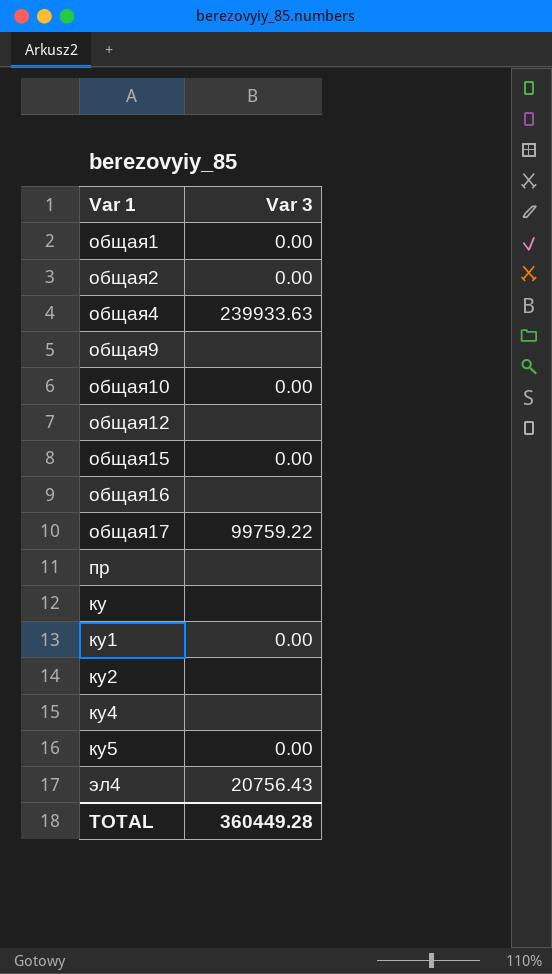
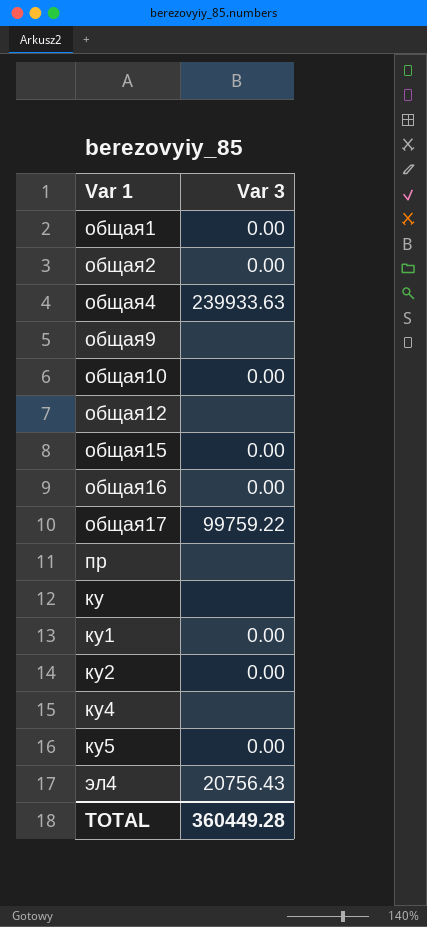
общая16 | Var 3: none -> 0.00
ку2 | Var 3: none -> 0.00

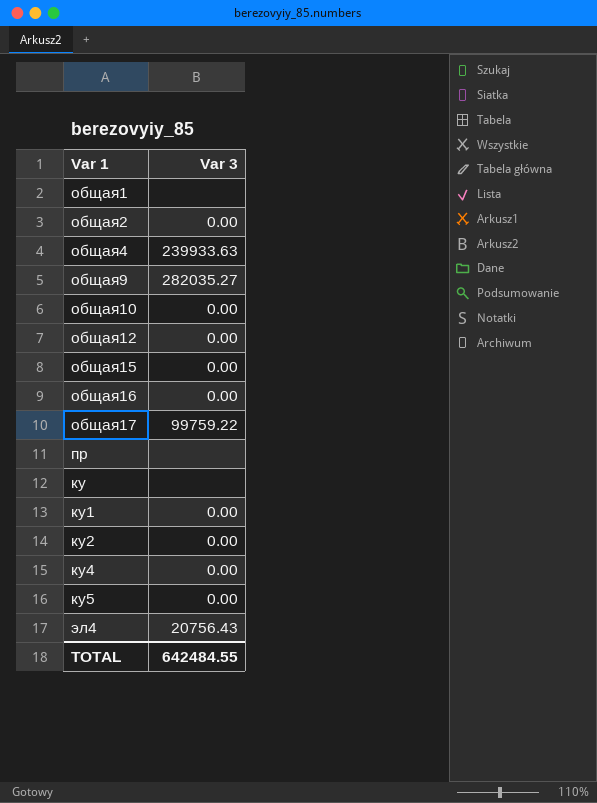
общая1 | Var 3: 0.00 -> none
общая9 | Var 3: none -> 282035.27
общая12 | Var 3: none -> 0.00
ку4 | Var 3: none -> 0.00
TOTAL | Var 3: 360449.28 -> 642484.55

